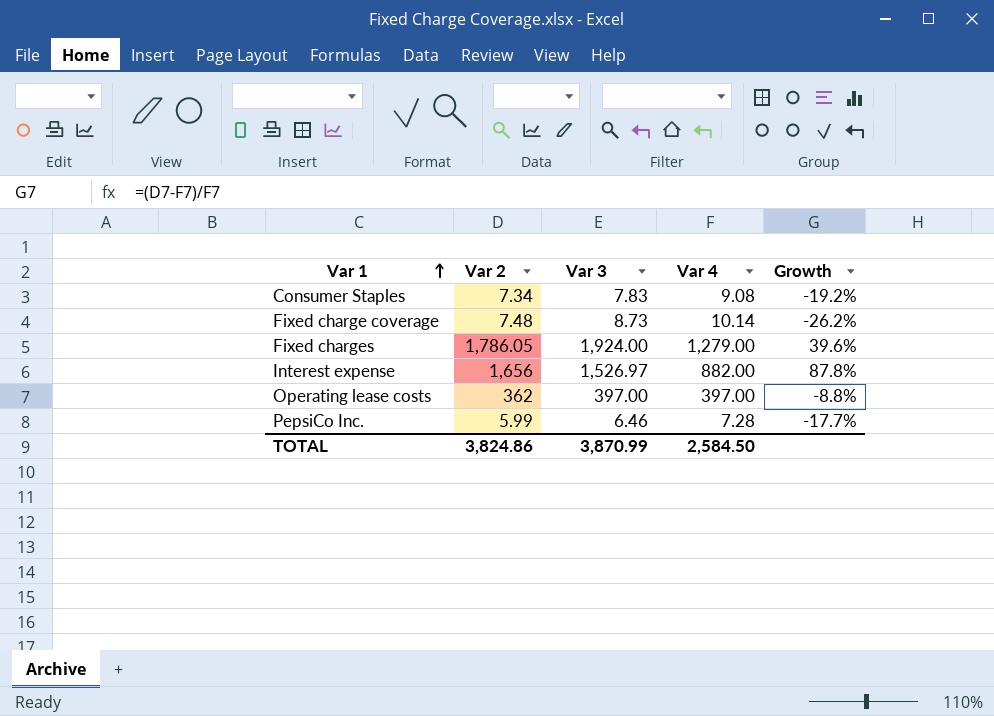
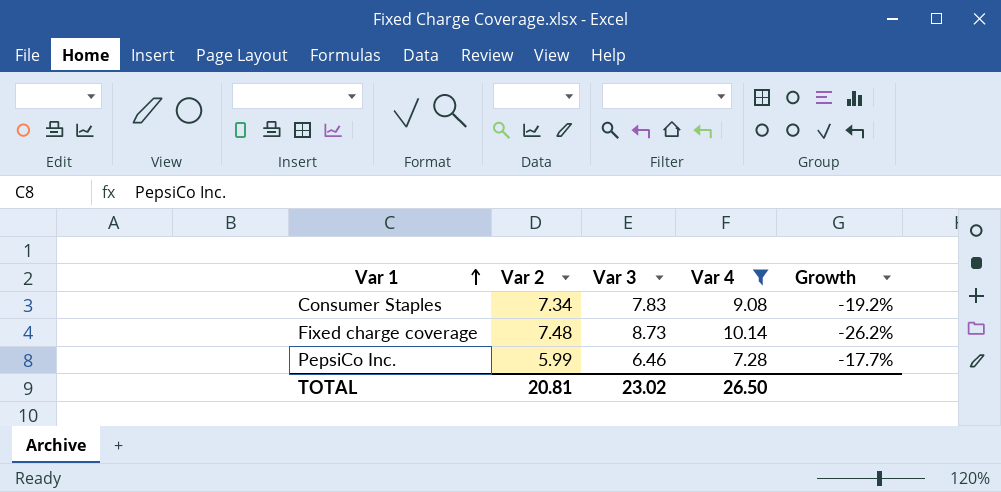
filter: none -> Var 4 <= 10.14
TOTAL | Var 2: 3,824.86 -> 20.81
TOTAL | Var 3: 3,870.99 -> 23.02
TOTAL | Var 4: 2,584.50 -> 26.50

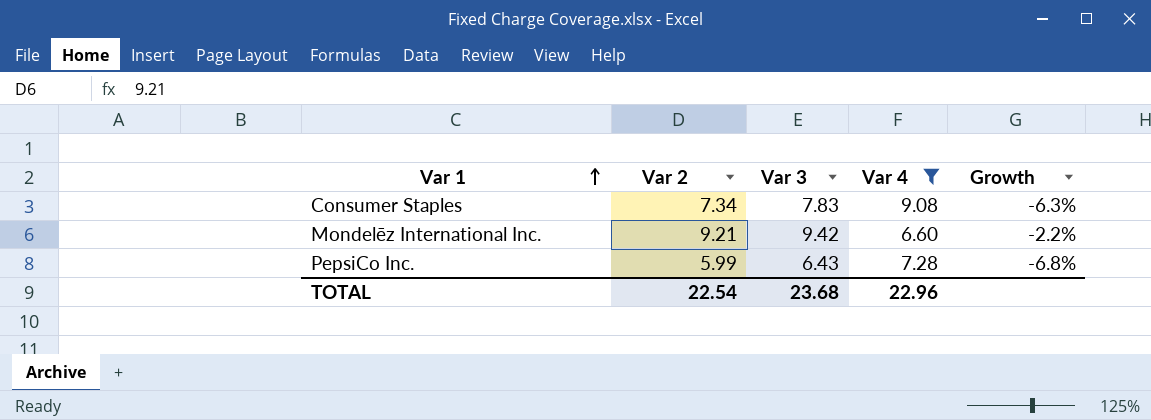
column Growth | formula: ([Var 2] - [Var 4]) / [Var 4] -> ([Var 2] - [Var 3]) / [Var 3]
row Fixed charge coverage: 7.48 | 8.73 | 10.14 | -26.2% -> none
row Mondelēz International Inc.: none -> 9.21 | 9.42 | 6.60 | -2.2%
PepsiCo Inc. | Var 3: 6.46 -> 6.43
TOTAL | Var 2: 20.81 -> 22.54
TOTAL | Var 3: 23.02 -> 23.68
TOTAL | Var 4: 26.50 -> 22.96

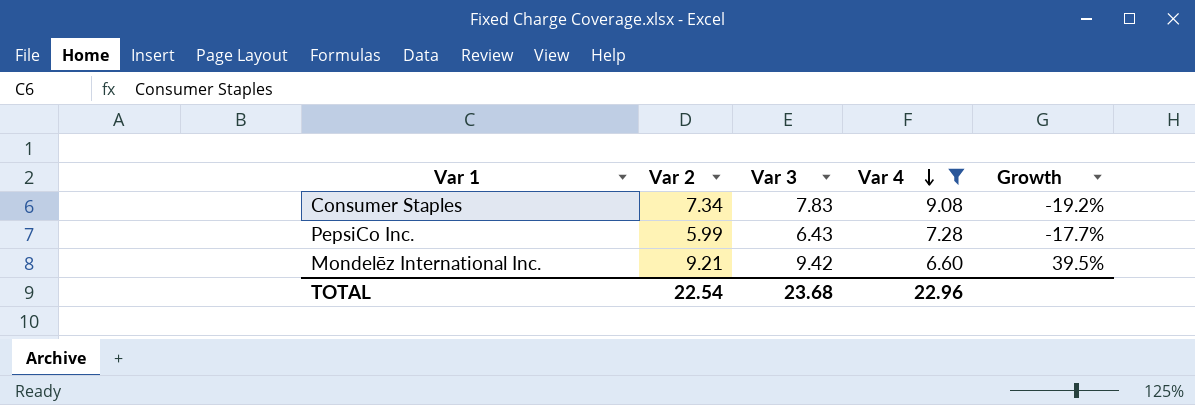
row order: Var 1 ascending -> Var 4 descending
column Growth | formula: ([Var 2] - [Var 3]) / [Var 3] -> ([Var 2] - [Var 4]) / [Var 4]

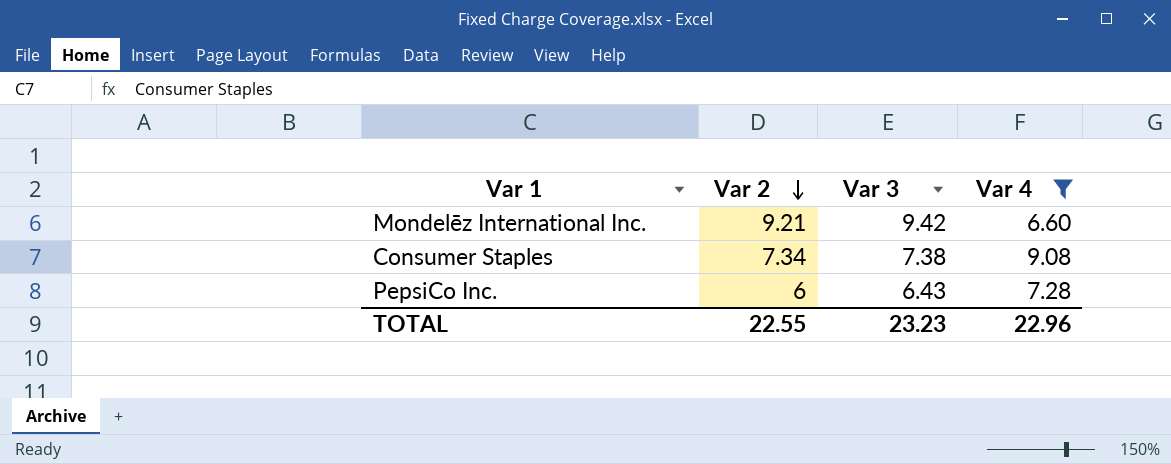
row order: Var 4 descending -> Var 2 descending
column Growth | formula: ([Var 2] - [Var 4]) / [Var 4] -> none
Consumer Staples | Var 3: 7.83 -> 7.38
PepsiCo Inc. | Var 2: 5.99 -> 6
TOTAL | Var 2: 22.54 -> 22.55
TOTAL | Var 3: 23.68 -> 23.23

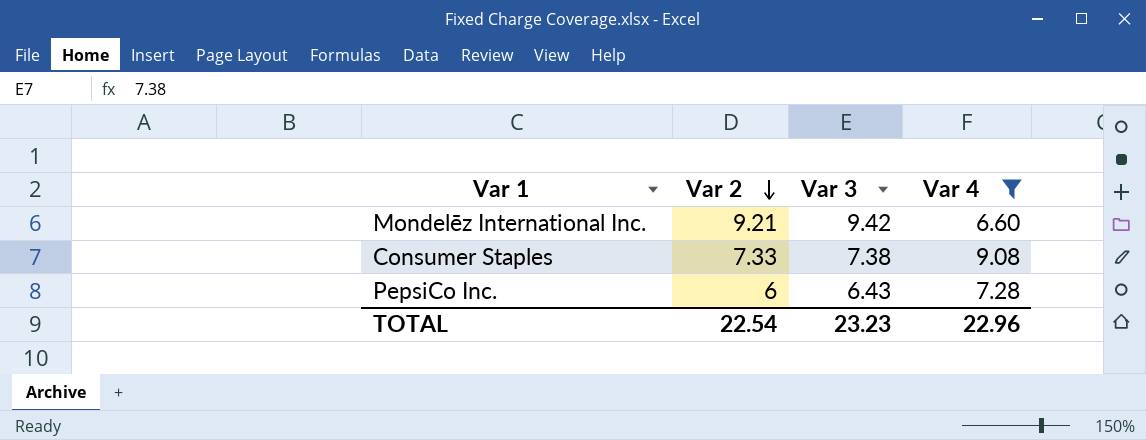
Consumer Staples | Var 2: 7.34 -> 7.33
TOTAL | Var 2: 22.55 -> 22.54

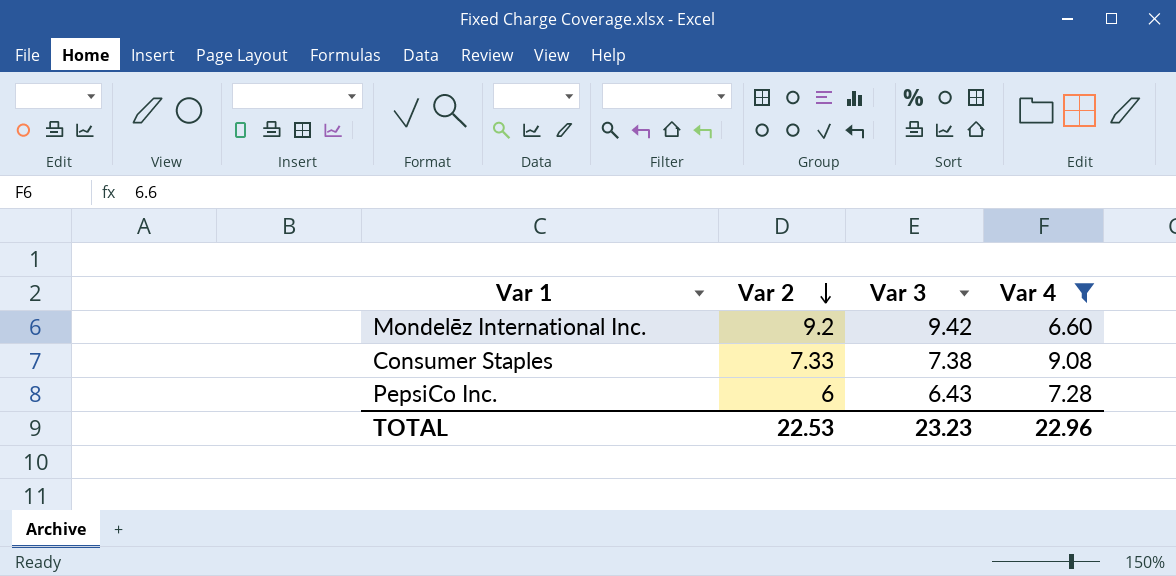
Mondelēz International Inc. | Var 2: 9.21 -> 9.2
TOTAL | Var 2: 22.54 -> 22.53

